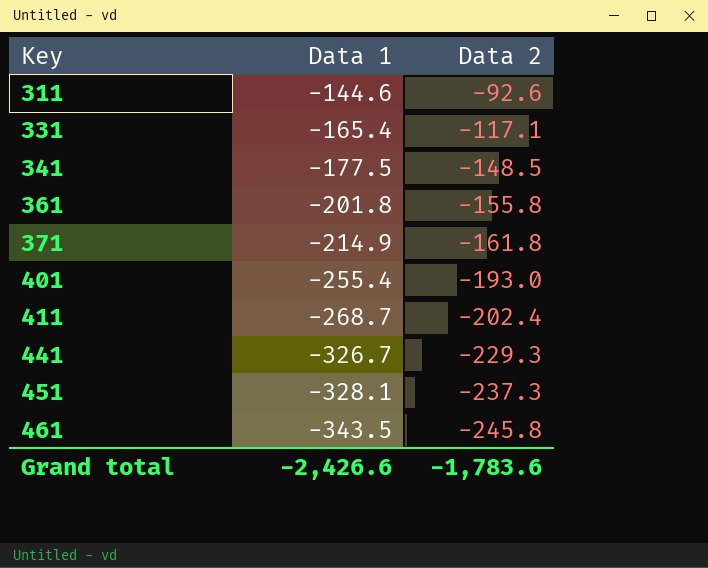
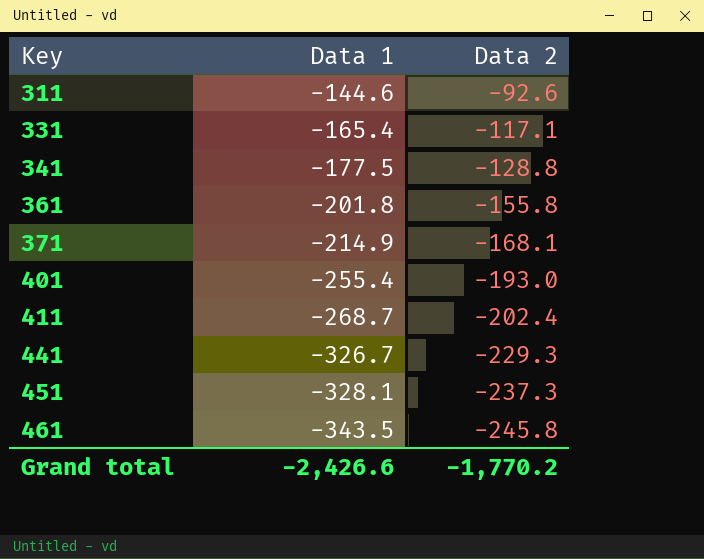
341 | Data 2: -148.5 -> -128.8
371 | Data 2: -161.8 -> -168.1
Grand total | Data 2: -1,783.6 -> -1,770.2

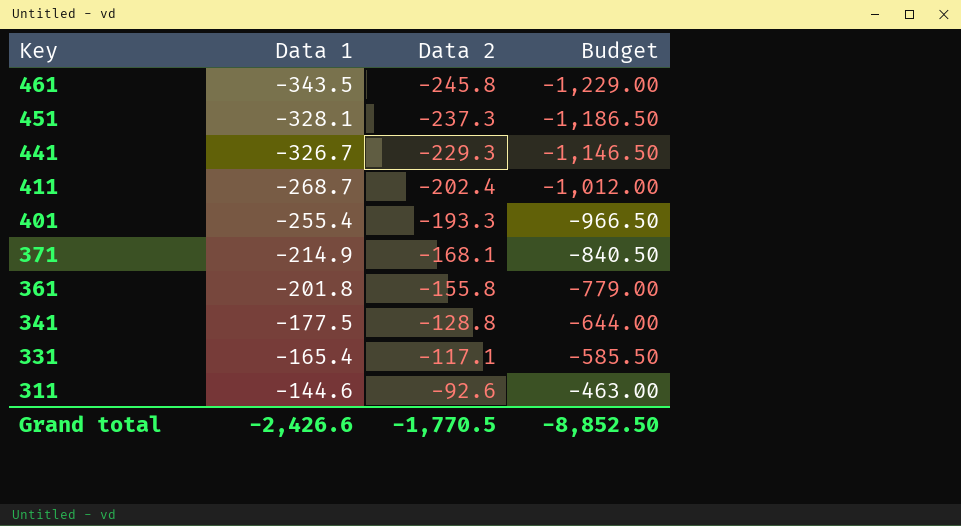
row order: Key ascending -> Key descending
column Budget | formula: none -> [Data 2] * 5
401 | Data 2: -193.0 -> -193.3
Grand total | Data 2: -1,770.2 -> -1,770.5

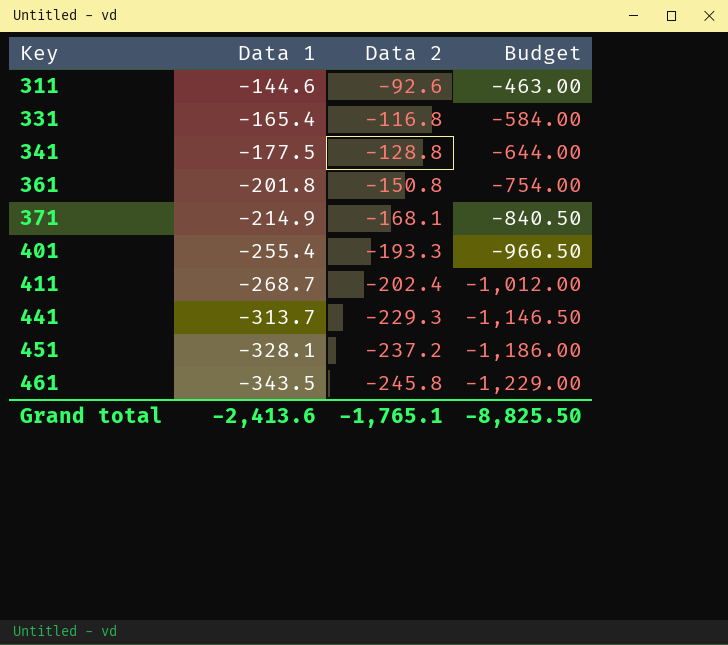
row order: Key descending -> Key ascending
331 | Data 2: -117.1 -> -116.8
331 | Budget: -585.50 -> -584.00
361 | Data 2: -155.8 -> -150.8
361 | Budget: -779.00 -> -754.00
441 | Data 1: -326.7 -> -313.7
451 | Data 2: -237.3 -> -237.2
451 | Budget: -1,186.50 -> -1,186.00
Grand total | Data 1: -2,426.6 -> -2,413.6
Grand total | Data 2: -1,770.5 -> -1,765.1
Grand total | Budget: -8,852.50 -> -8,825.50

